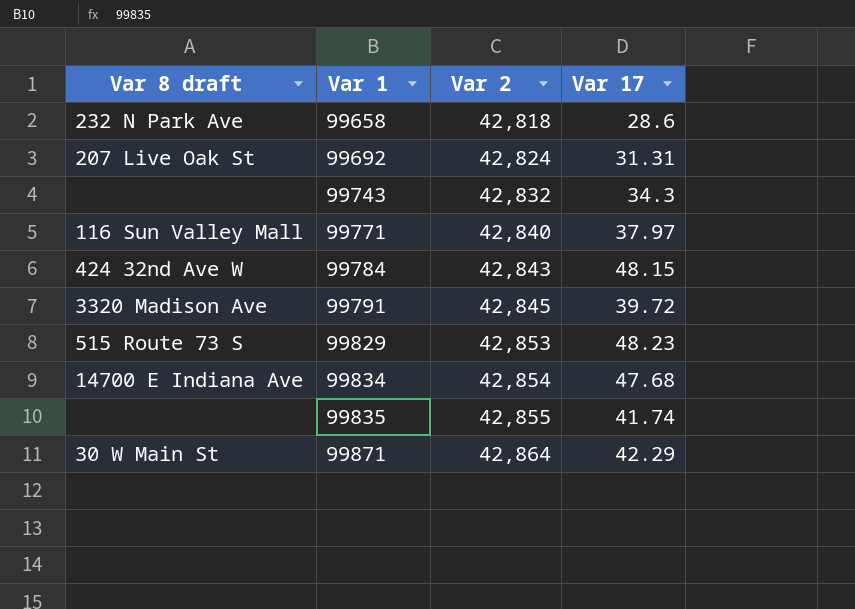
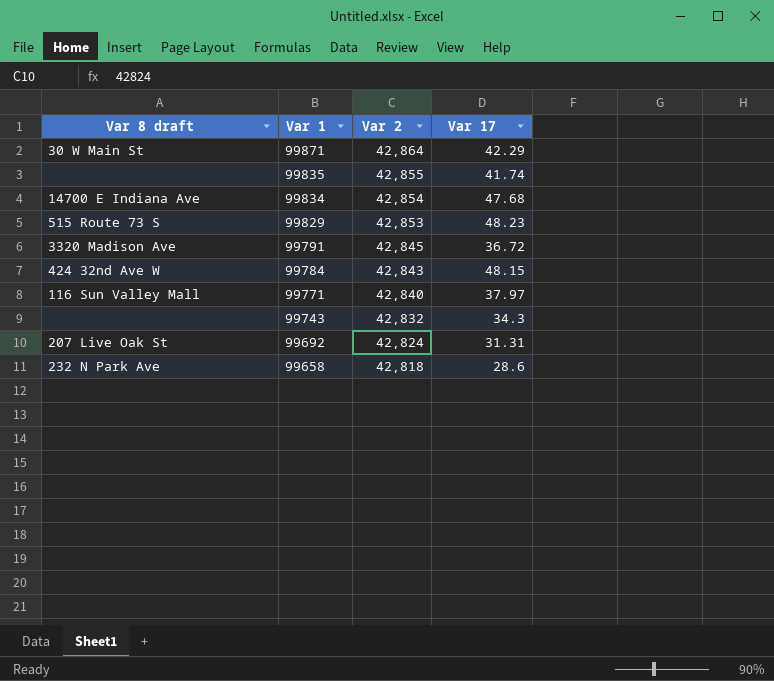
row order: Var 1 ascending -> Var 1 descending
99791 | Var 17: 39.72 -> 36.72

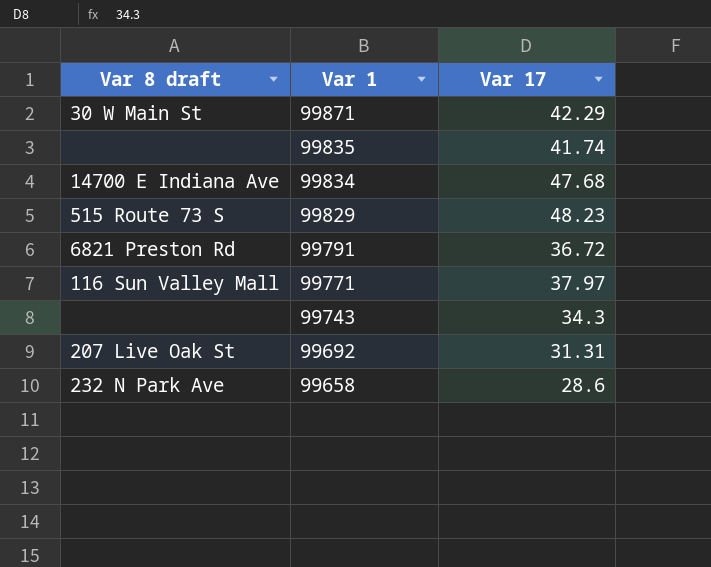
column Var 2 | position: 3 -> none
row 99784: 424 32nd Ave W | 42,843 | 48.15 -> none
99791 | Var 8 draft: 3320 Madison Ave -> 6821 Preston Rd

